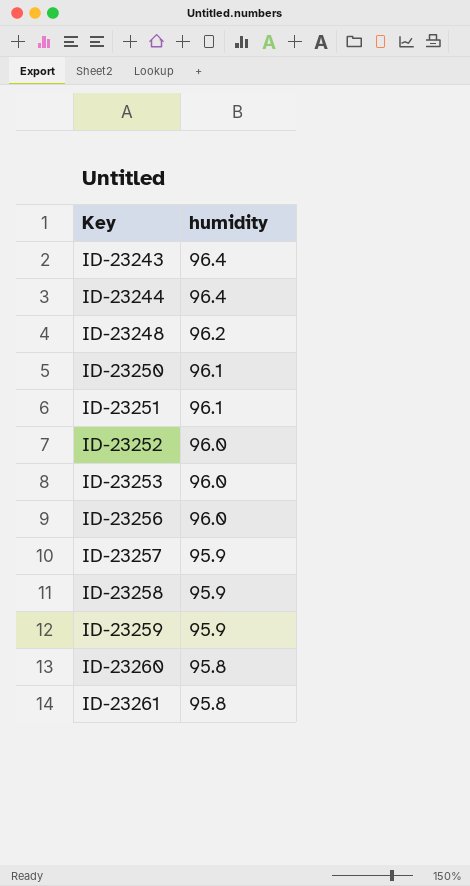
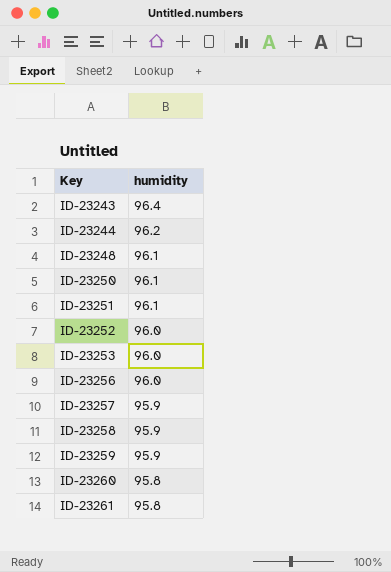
ID-23244 | humidity: 96.4 -> 96.2
ID-23248 | humidity: 96.2 -> 96.1

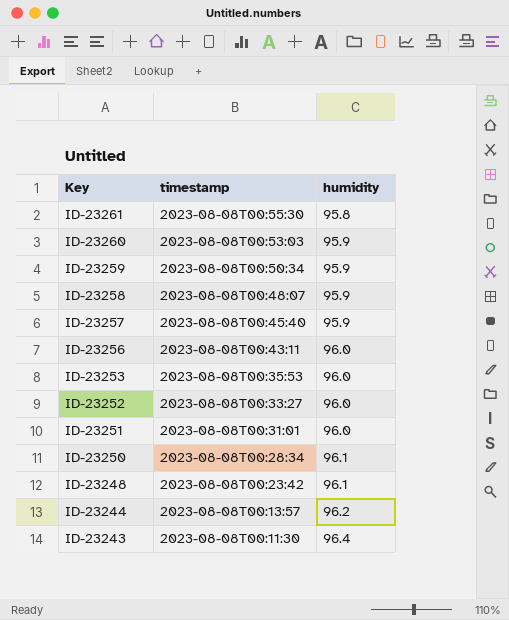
row order: Key ascending -> Key descending
column timestamp | position: none -> 2
ID-23260 | humidity: 95.8 -> 95.9
ID-23251 | humidity: 96.1 -> 96.0

